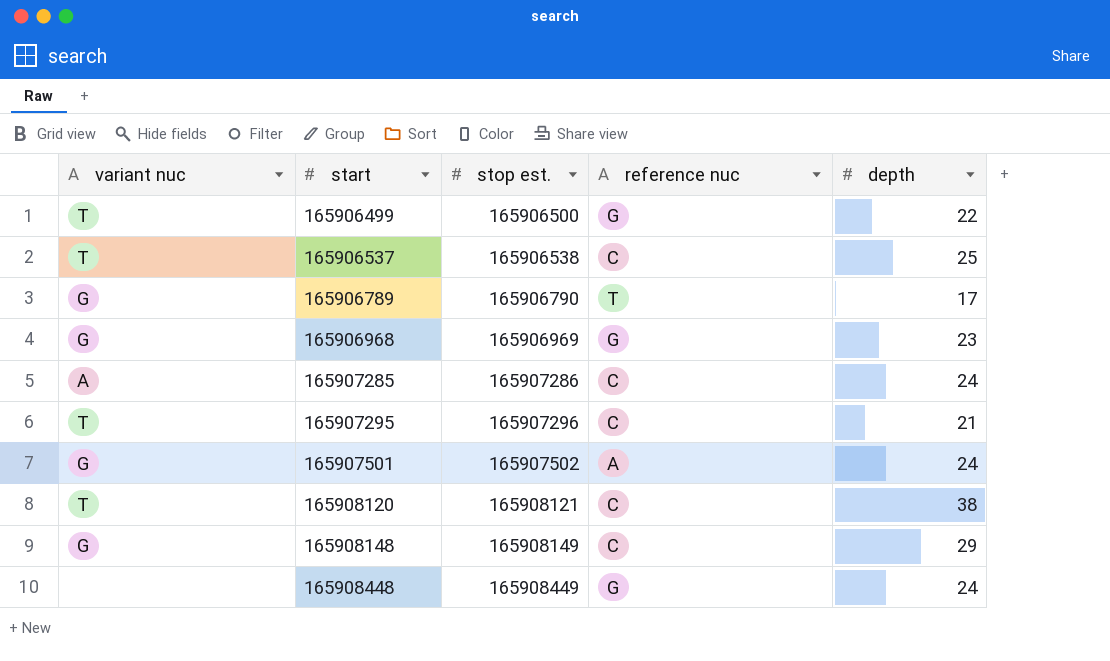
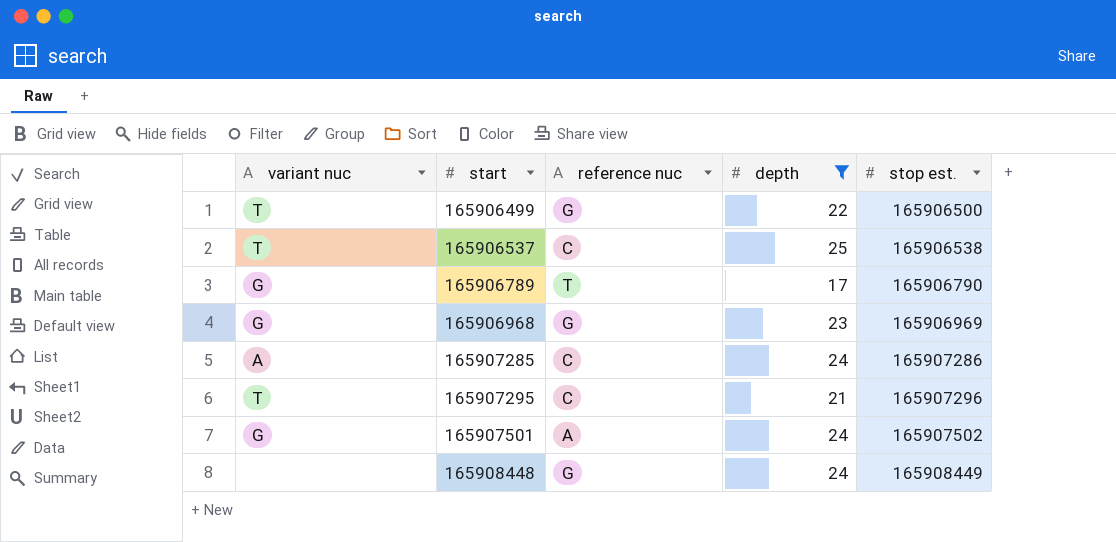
filter: none -> depth <= 25
column stop est. | position: 3 -> 5

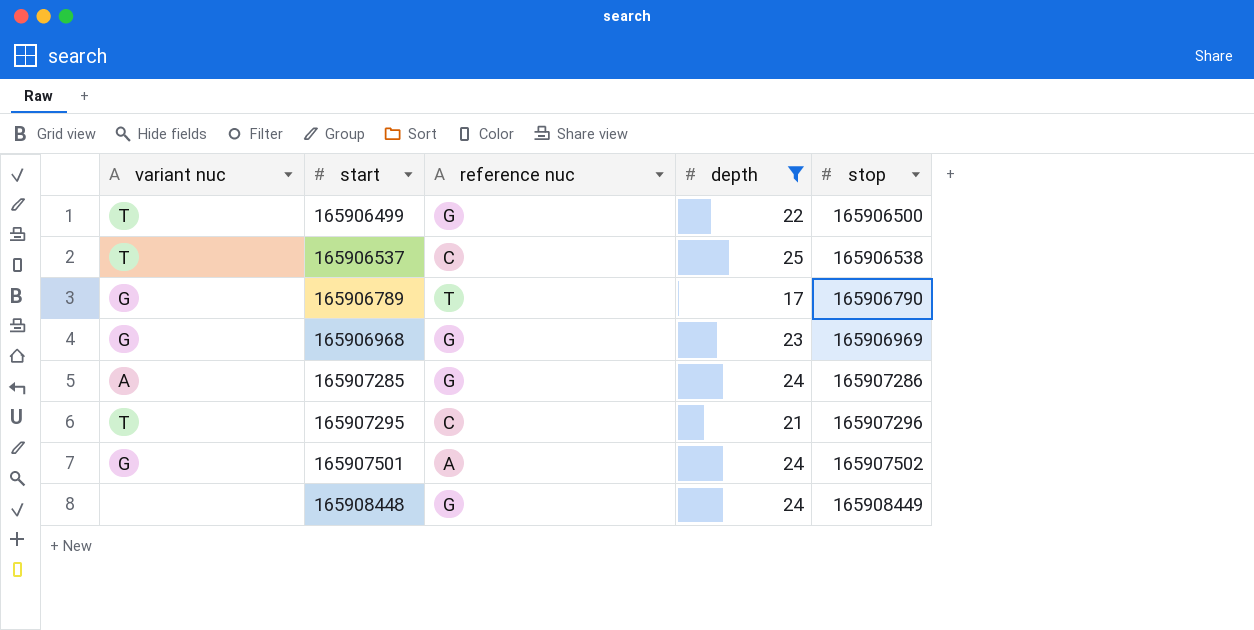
column name: stop est. -> stop
165907285 | reference nuc: C -> G

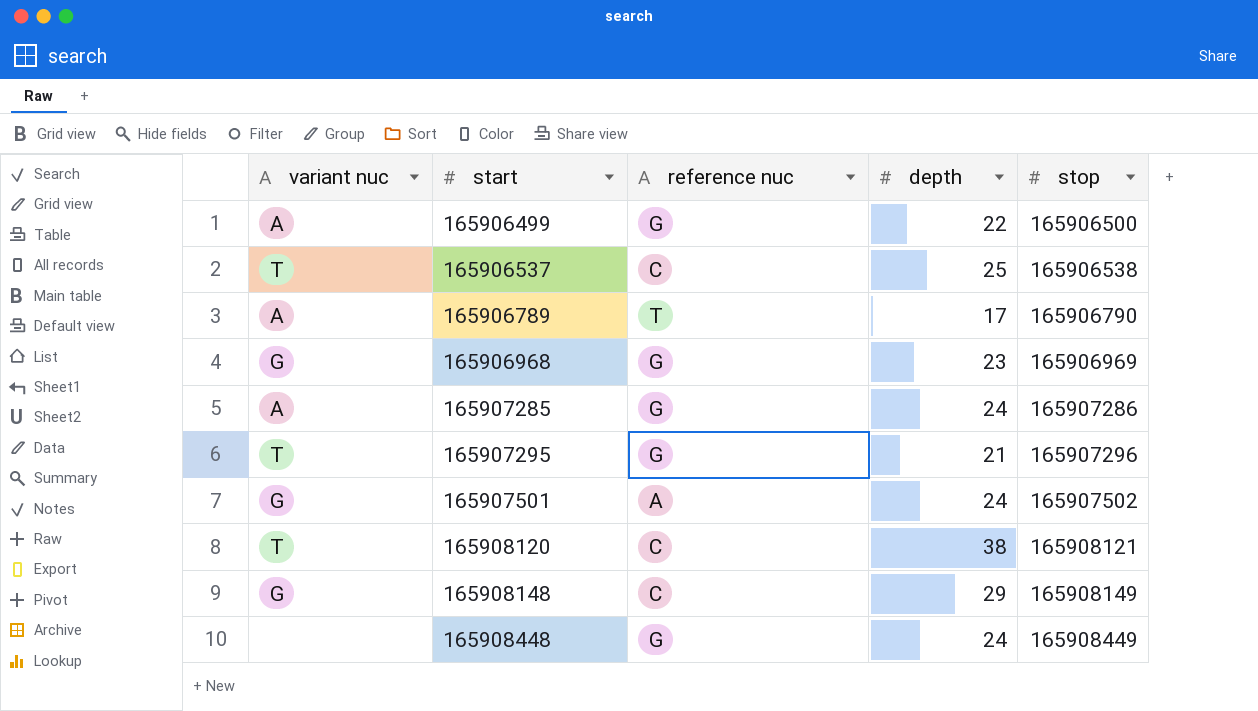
filter: depth <= 25 -> none
165906499 | variant nuc: T -> A
165906789 | variant nuc: G -> A
165907295 | reference nuc: C -> G

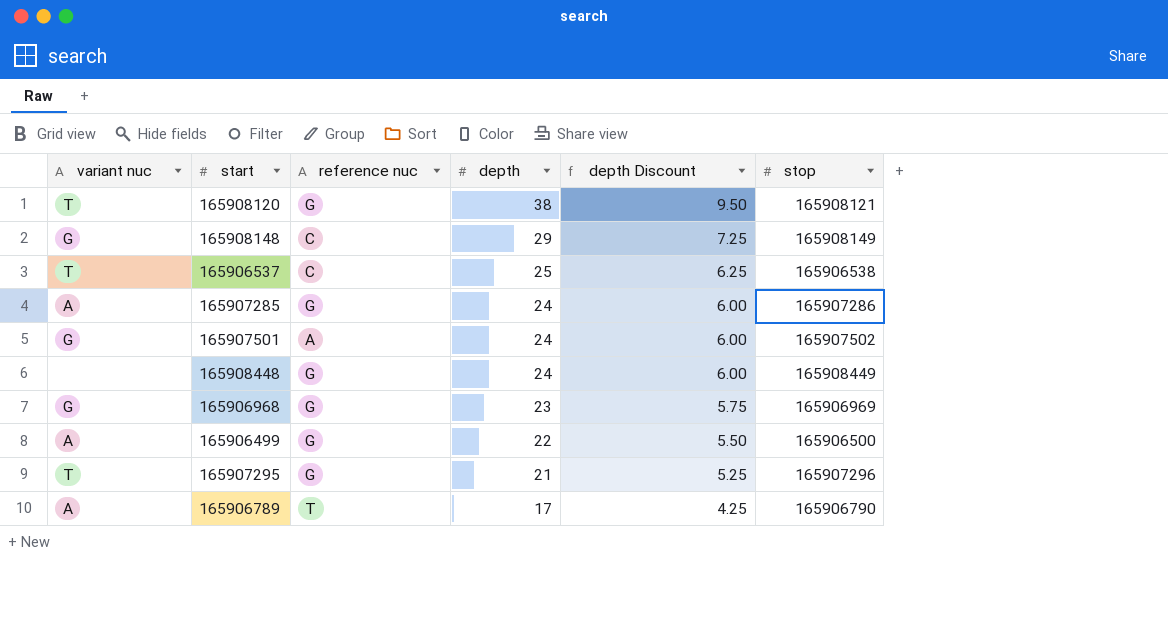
row order: start ascending -> depth descending
column depth Discount | formula: none -> [depth] * 0.25
165908120 | reference nuc: C -> G

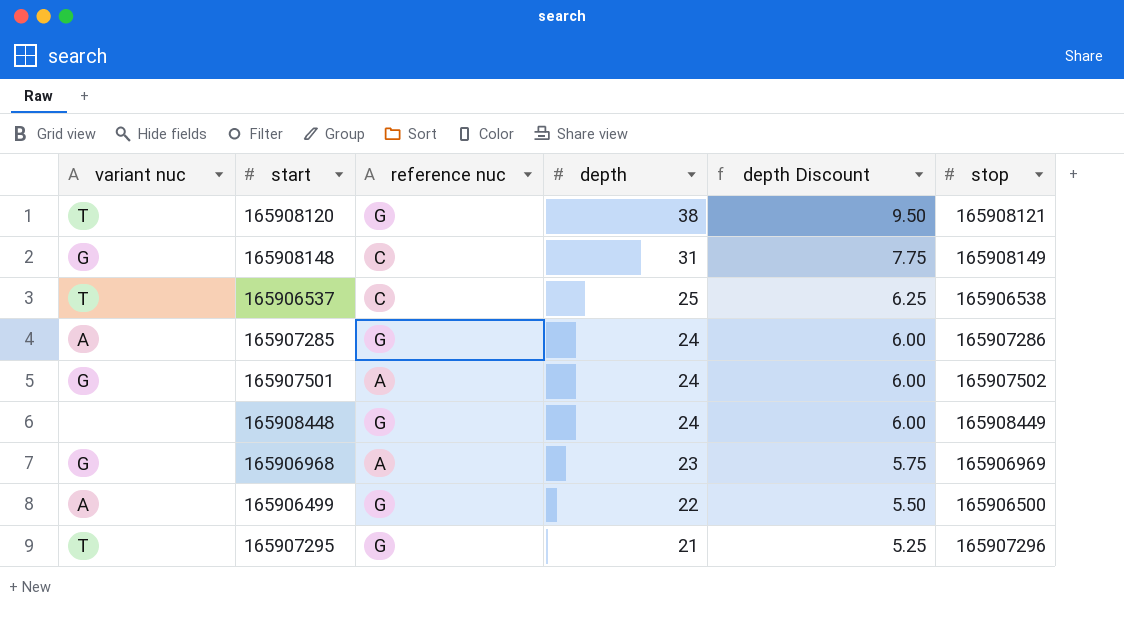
row 165906789: A | T | 17 | 4.25 | 165906790 -> none
165908148 | depth: 29 -> 31
165908148 | depth Discount: 7.25 -> 7.75
165906968 | reference nuc: G -> A

